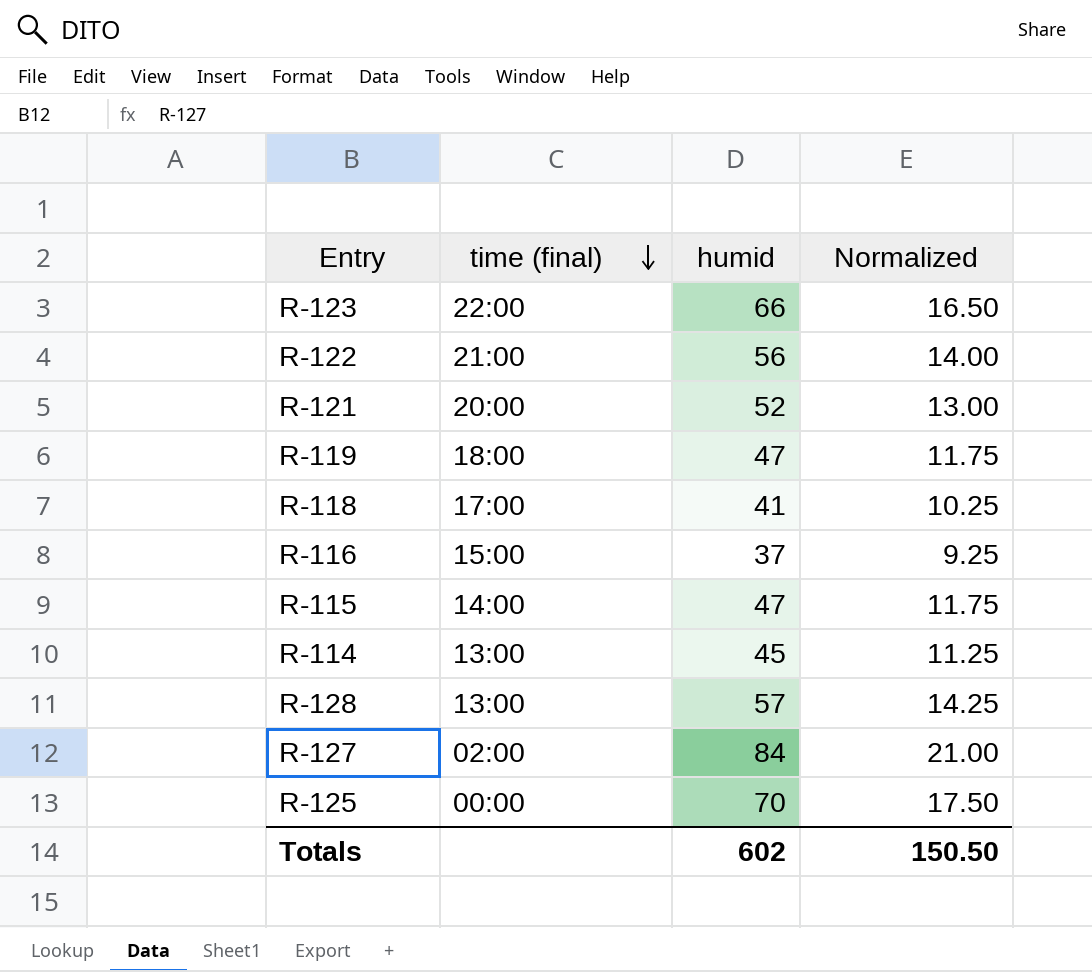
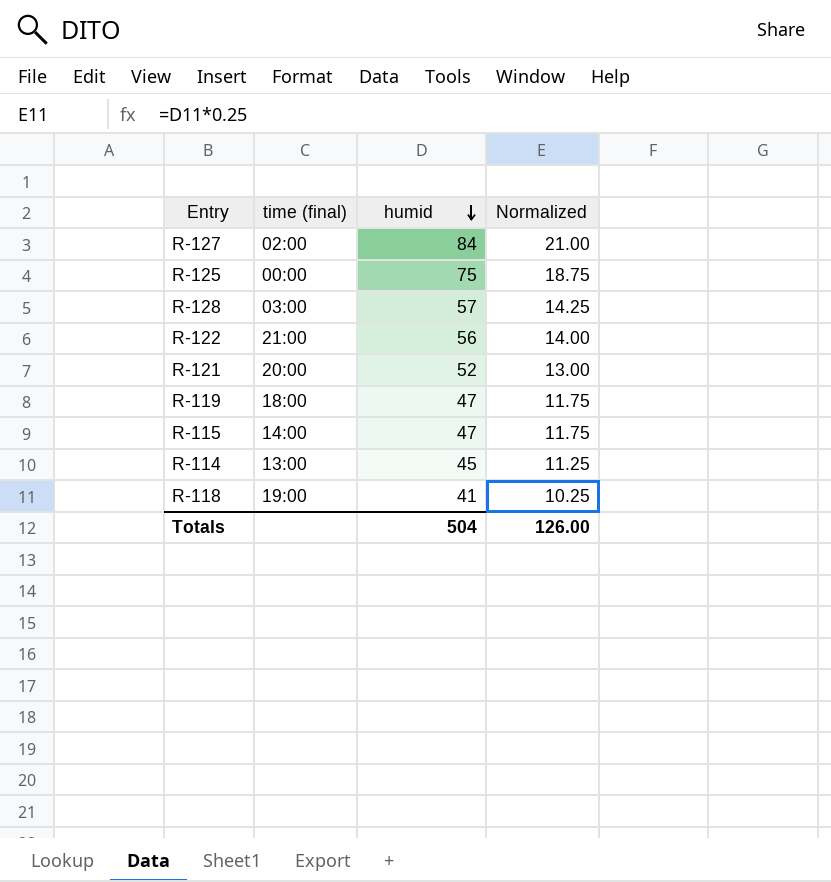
row order: time (final) descending -> humid descending
row R-123: 22:00 | 66 | 16.50 -> none
row R-116: 15:00 | 37 | 9.25 -> none
R-125 | humid: 70 -> 75
R-125 | Normalized: 17.50 -> 18.75
R-128 | time (final): 13:00 -> 03:00
R-118 | time (final): 17:00 -> 19:00
Totals | humid: 602 -> 504
Totals | Normalized: 150.50 -> 126.00

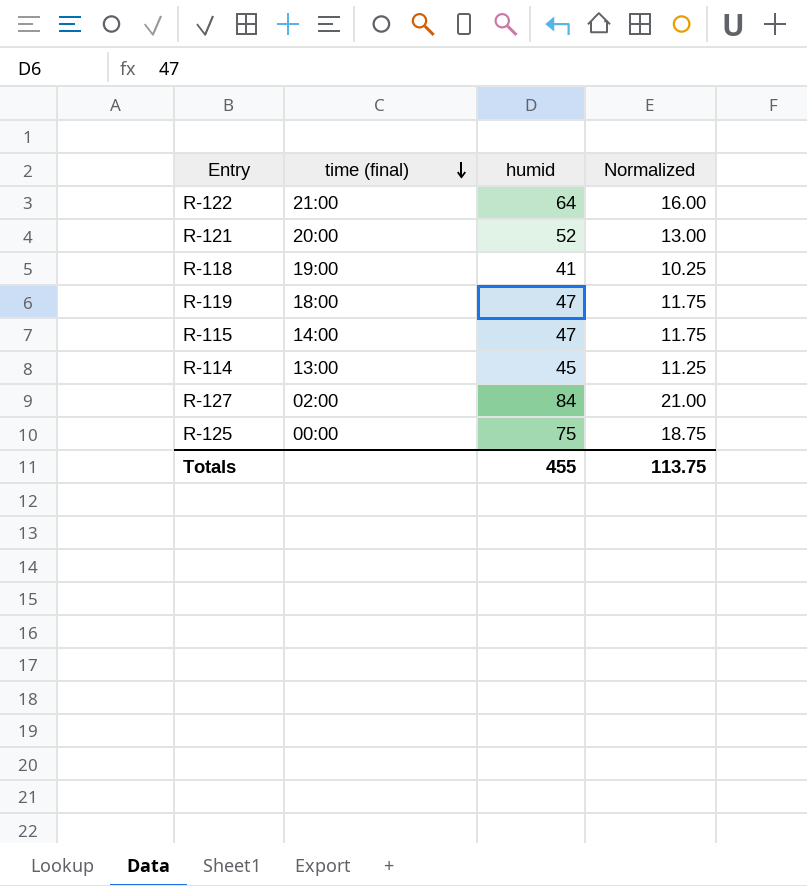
row order: humid descending -> time (final) descending
row R-128: 03:00 | 57 | 14.25 -> none
R-122 | humid: 56 -> 64
R-122 | Normalized: 14.00 -> 16.00
Totals | humid: 504 -> 455
Totals | Normalized: 126.00 -> 113.75

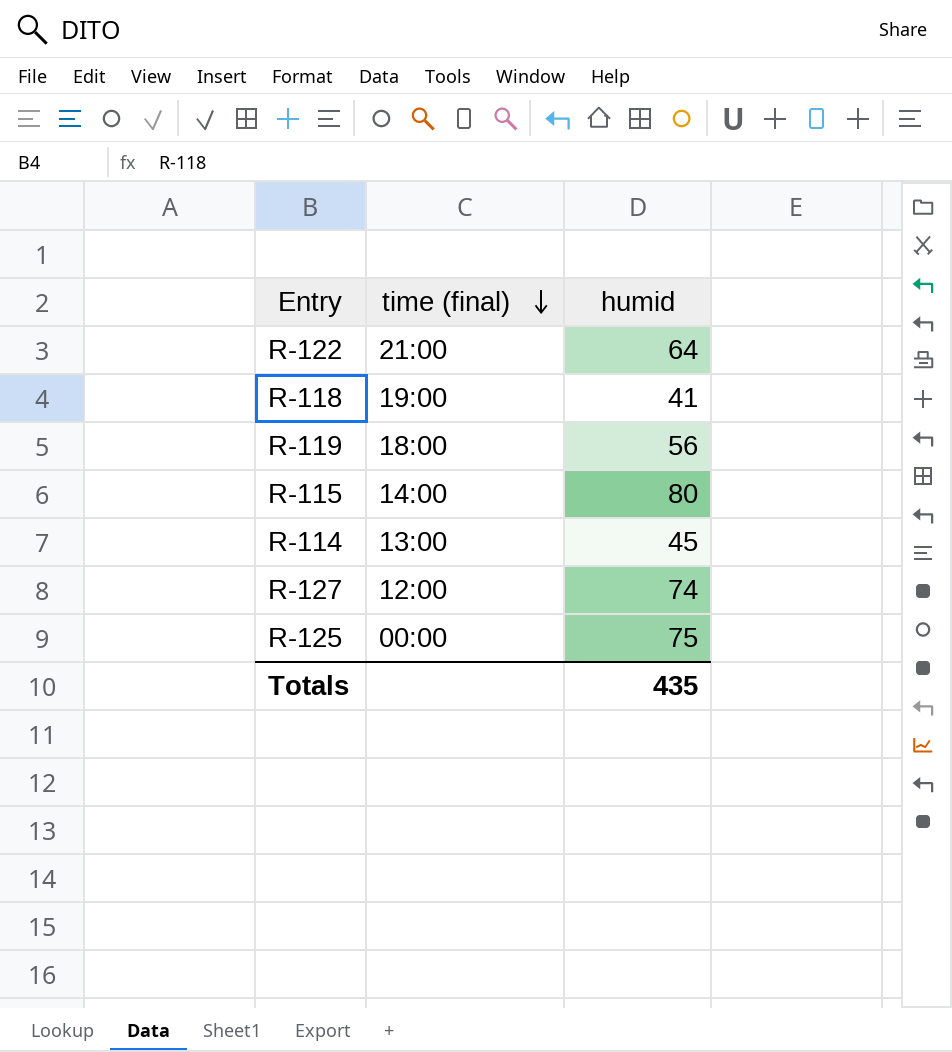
column Normalized | formula: [humid] * 0.25 -> none
row R-121: 20:00 | 52 | 13.00 -> none
R-119 | humid: 47 -> 56
R-115 | humid: 47 -> 80
R-127 | time (final): 02:00 -> 12:00
R-127 | humid: 84 -> 74
Totals | humid: 455 -> 435

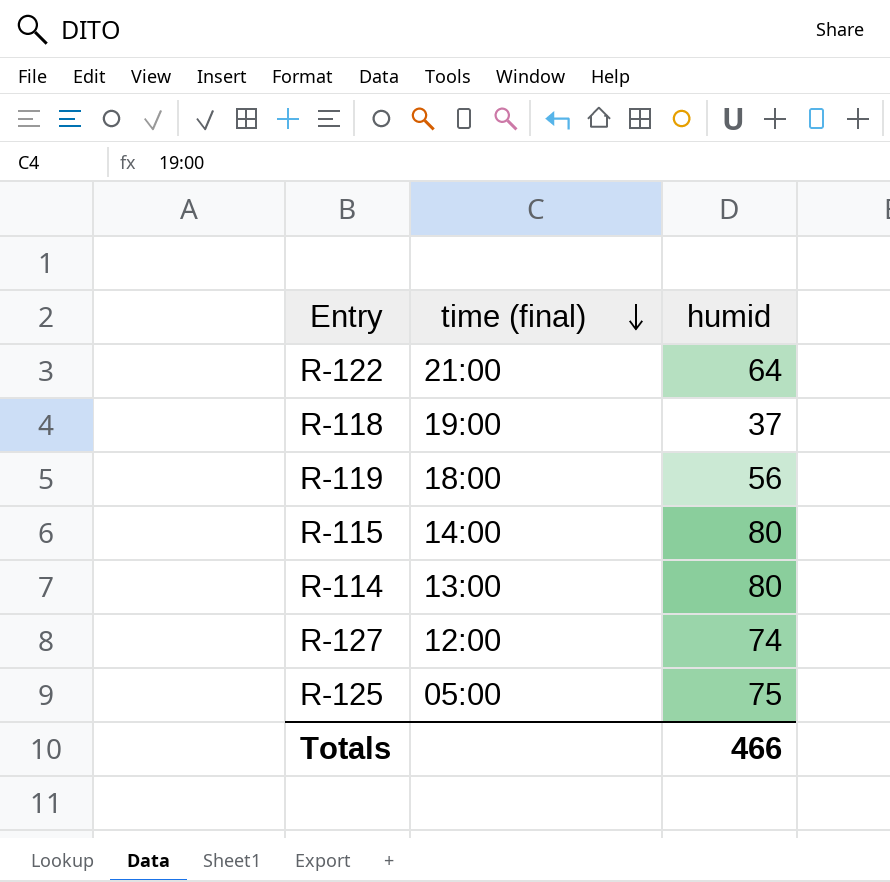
R-118 | humid: 41 -> 37
R-114 | humid: 45 -> 80
R-125 | time (final): 00:00 -> 05:00
Totals | humid: 435 -> 466

